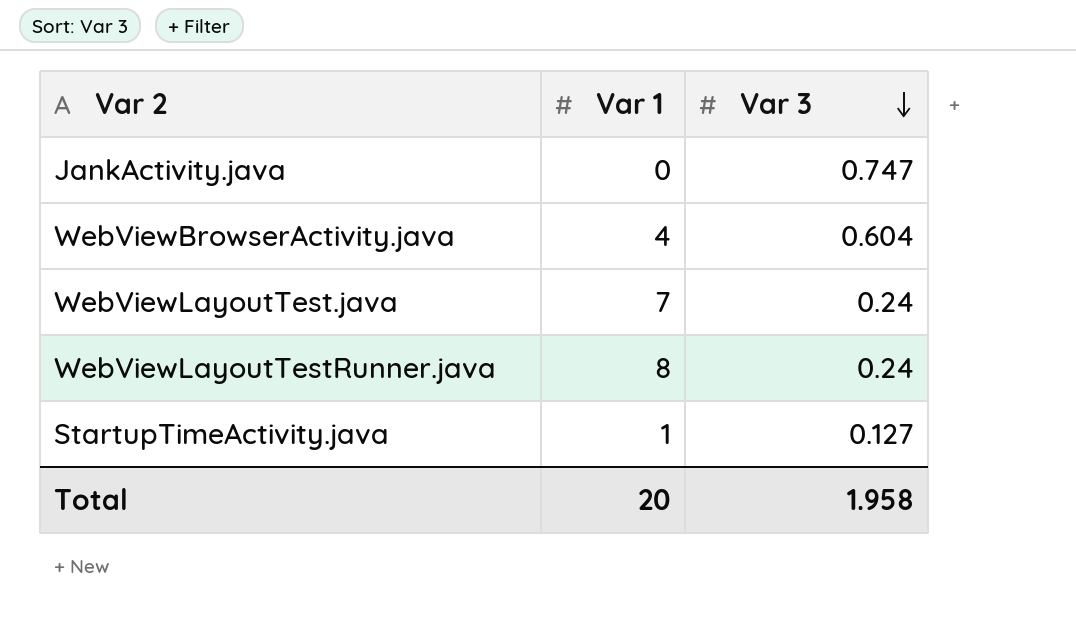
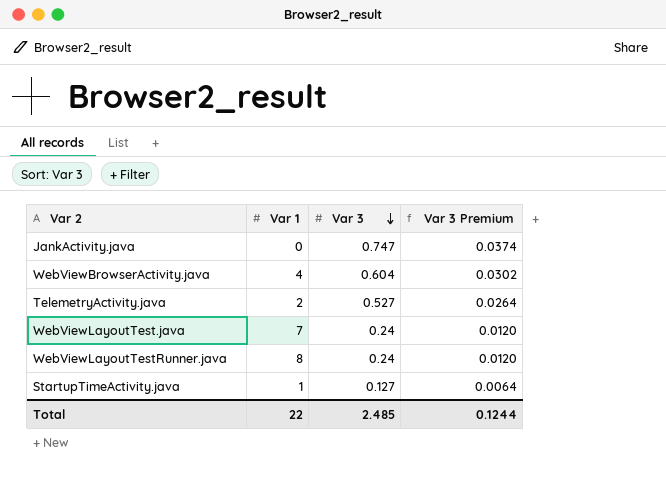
column Var 3 Premium | formula: none -> [Var 3] * 0.05
row TelemetryActivity.java: none -> 2 | 0.527 | 0.0264
Total | Var 1: 20 -> 22
Total | Var 3: 1.958 -> 2.485

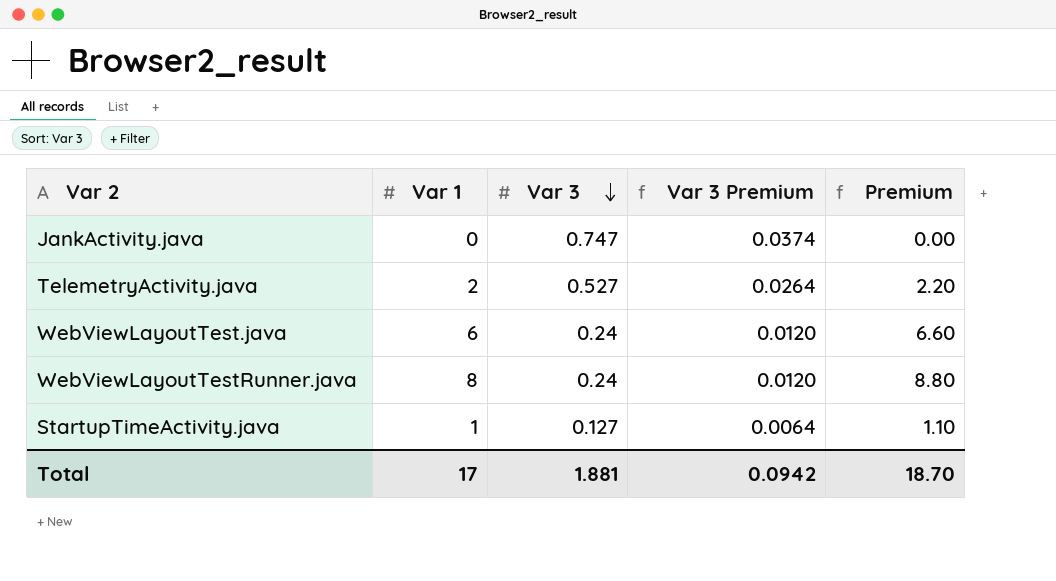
column Premium | formula: none -> [Var 1] * 1.1
row WebViewBrowserActivity.java: 4 | 0.604 | 0.0302 -> none
WebViewLayoutTest.java | Var 1: 7 -> 6
Total | Var 1: 22 -> 17
Total | Var 3: 2.485 -> 1.881
Total | Var 3 Premium: 0.1244 -> 0.0942

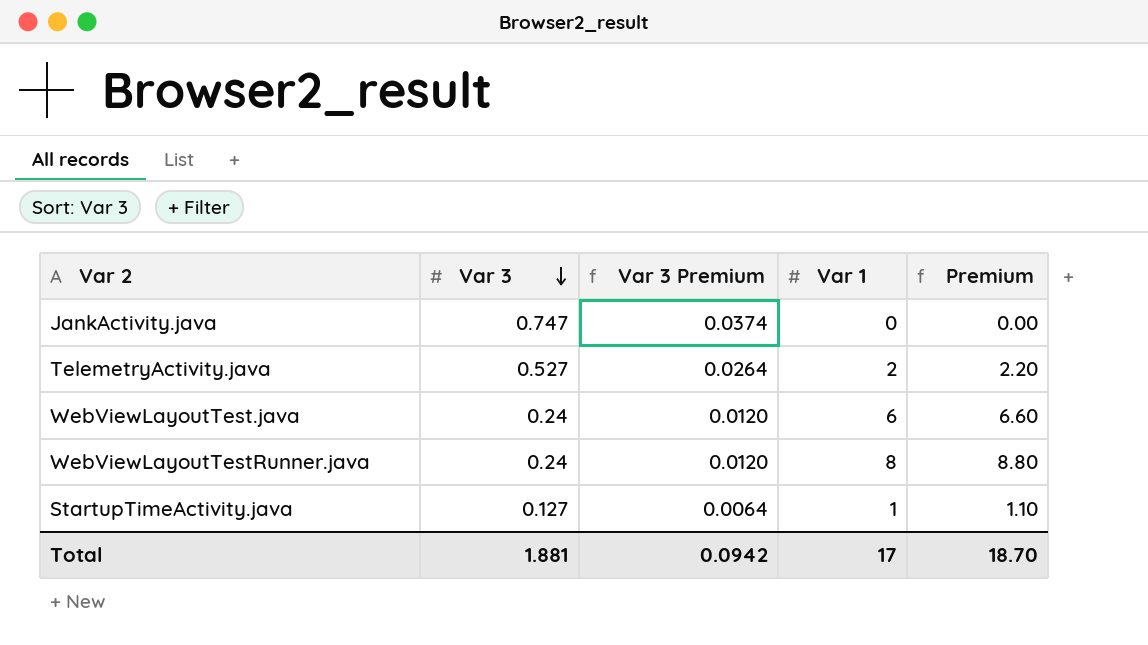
column Var 1 | position: 2 -> 4

